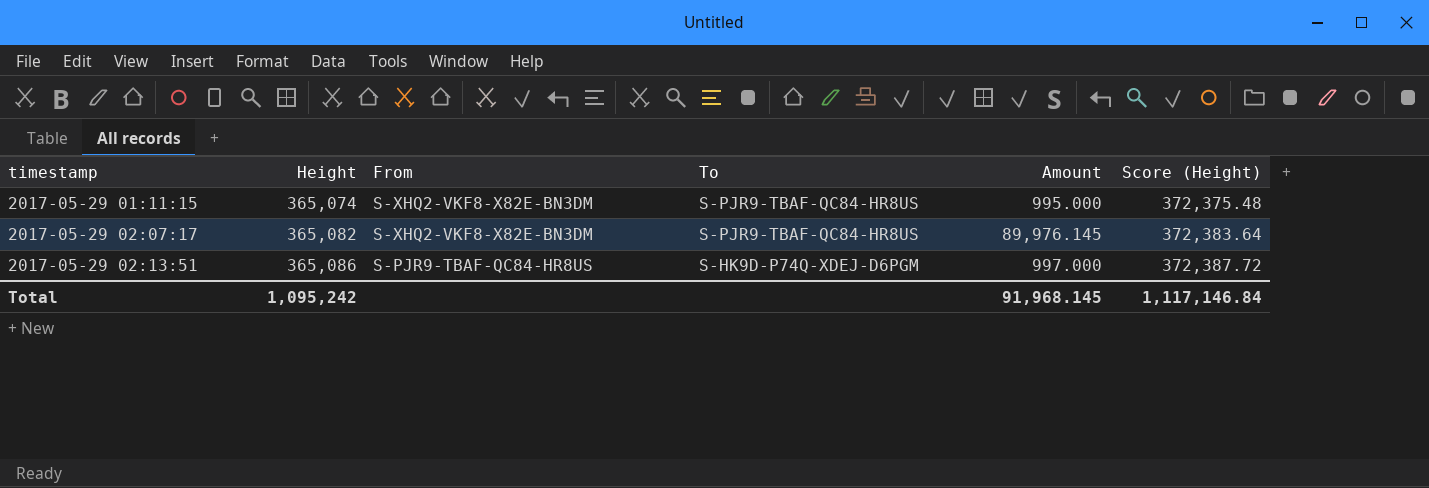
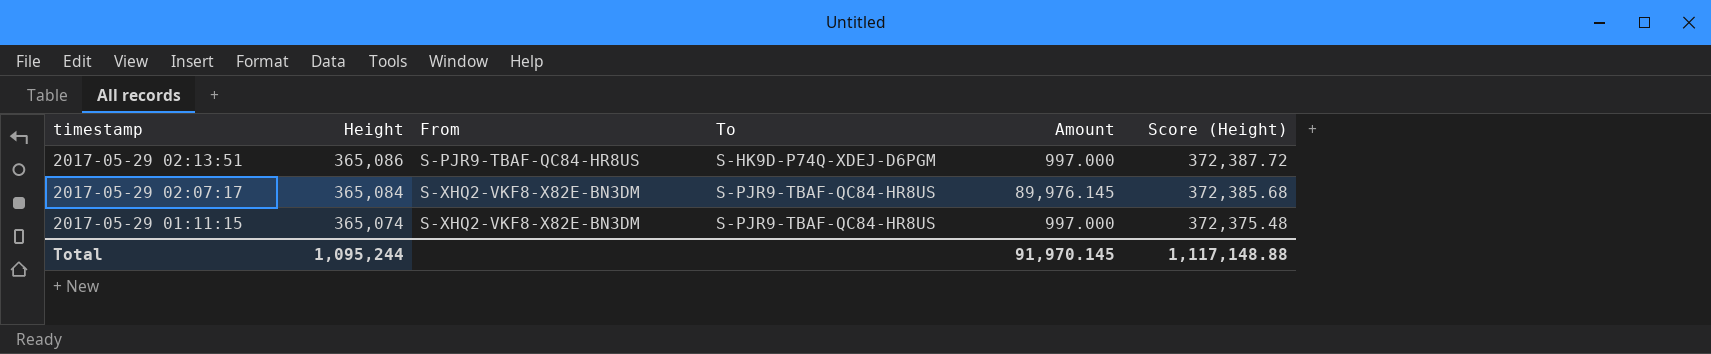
row order: timestamp ascending -> timestamp descending
2017-05-29 02:07:17 | Height: 365,082 -> 365,084
2017-05-29 02:07:17 | Score (Height): 372,383.64 -> 372,385.68
2017-05-29 01:11:15 | Amount: 995.000 -> 997.000
Total | Height: 1,095,242 -> 1,095,244
Total | Amount: 91,968.145 -> 91,970.145
Total | Score (Height): 1,117,146.84 -> 1,117,148.88

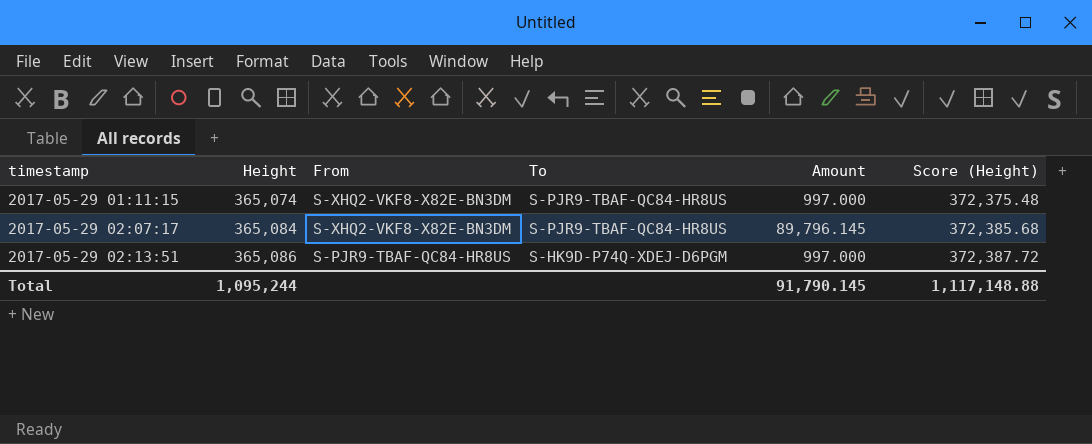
row order: timestamp descending -> timestamp ascending
2017-05-29 02:07:17 | Amount: 89,976.145 -> 89,796.145
Total | Amount: 91,970.145 -> 91,790.145

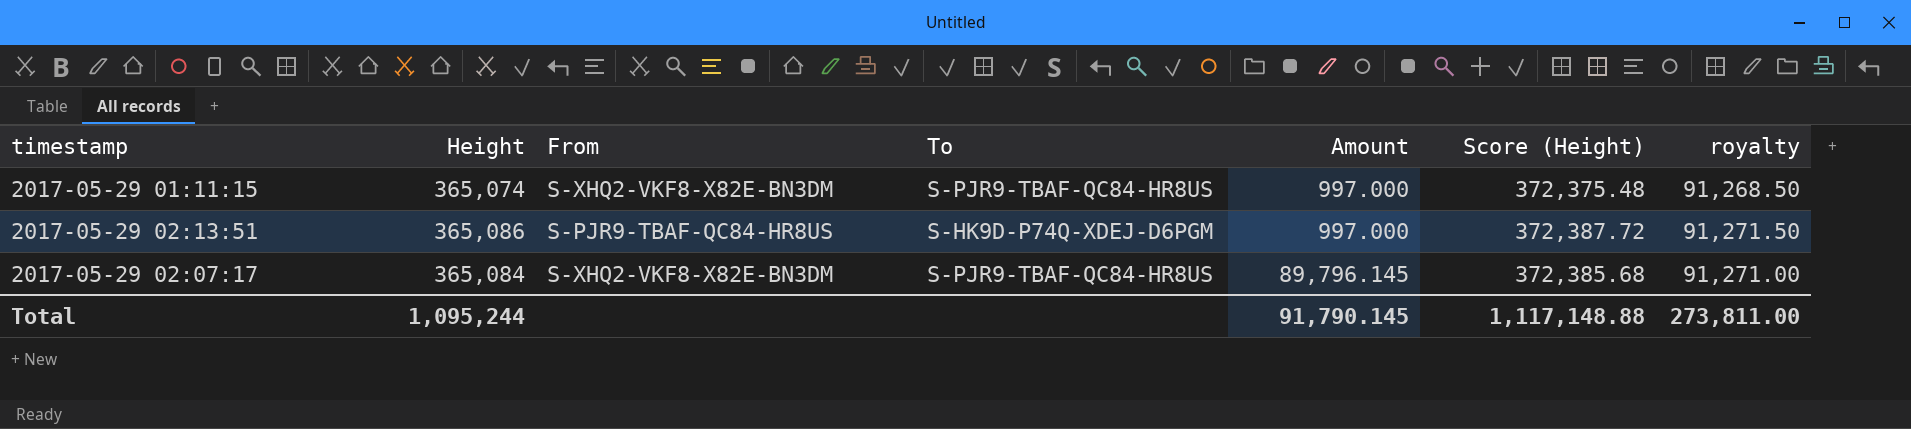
row order: timestamp ascending -> Amount ascending
column royalty | formula: none -> [Height] * 0.25

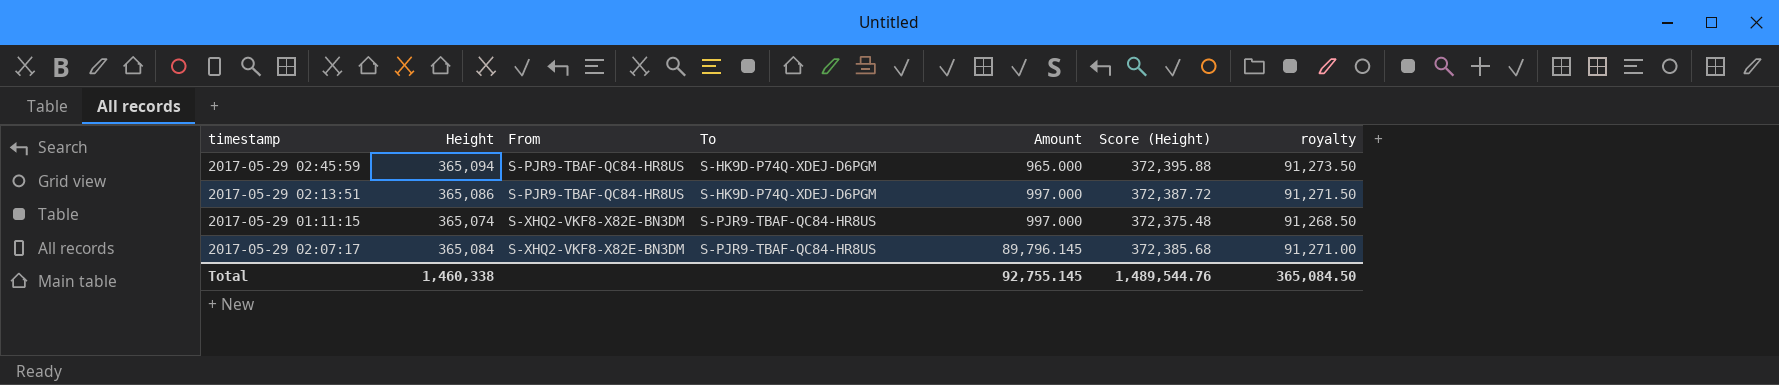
row order: Amount ascending -> From ascending
row 2017-05-29 02:45:59: none -> 365,094 | S-PJR9-TBAF-QC84-HR8US | S-HK9D-P74Q-XDEJ-D6PGM | 965.000 | 372,395.88 | 91,273.50
Total | Height: 1,095,244 -> 1,460,338
Total | Amount: 91,790.145 -> 92,755.145
Total | Score (Height): 1,117,148.88 -> 1,489,544.76
Total | royalty: 273,811.00 -> 365,084.50

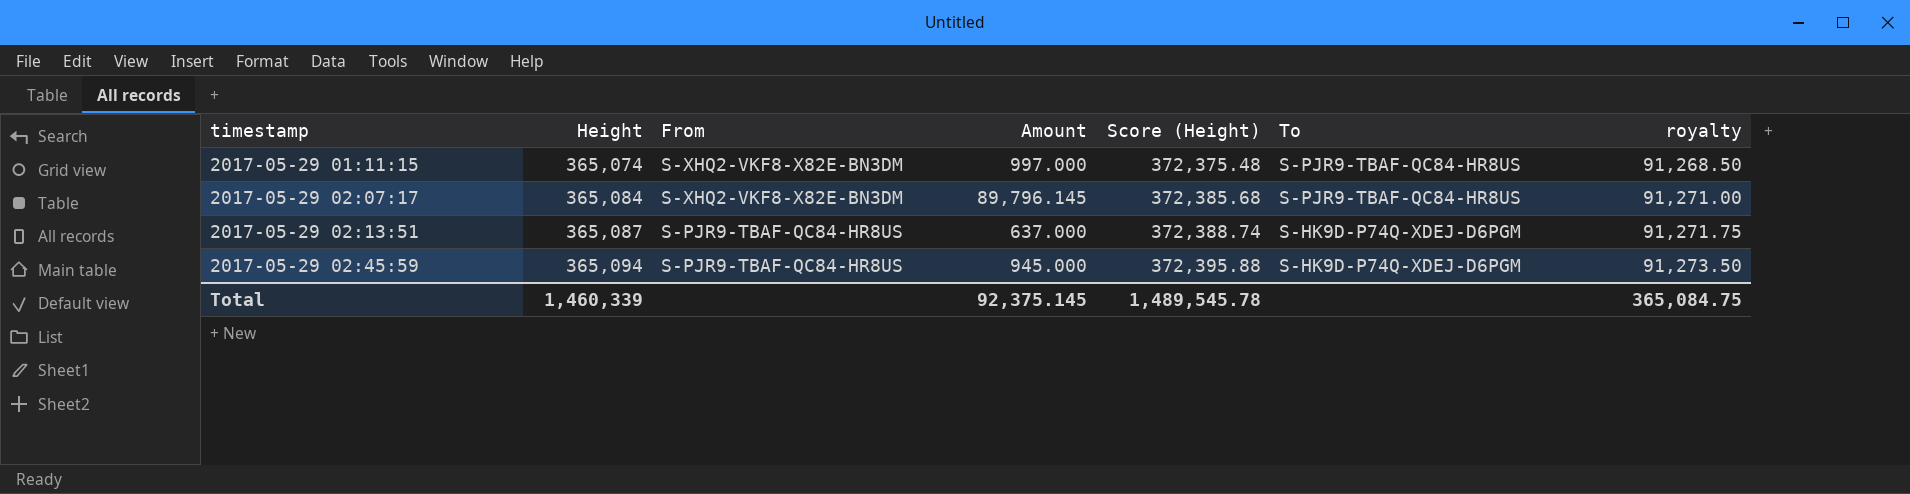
row order: From ascending -> timestamp ascending
column To | position: 4 -> 6
2017-05-29 02:13:51 | Height: 365,086 -> 365,087
2017-05-29 02:13:51 | Amount: 997.000 -> 637.000
2017-05-29 02:13:51 | Score (Height): 372,387.72 -> 372,388.74
2017-05-29 02:13:51 | royalty: 91,271.50 -> 91,271.75
2017-05-29 02:45:59 | Amount: 965.000 -> 945.000
Total | Height: 1,460,338 -> 1,460,339
Total | Amount: 92,755.145 -> 92,375.145
Total | Score (Height): 1,489,544.76 -> 1,489,545.78
Total | royalty: 365,084.50 -> 365,084.75

